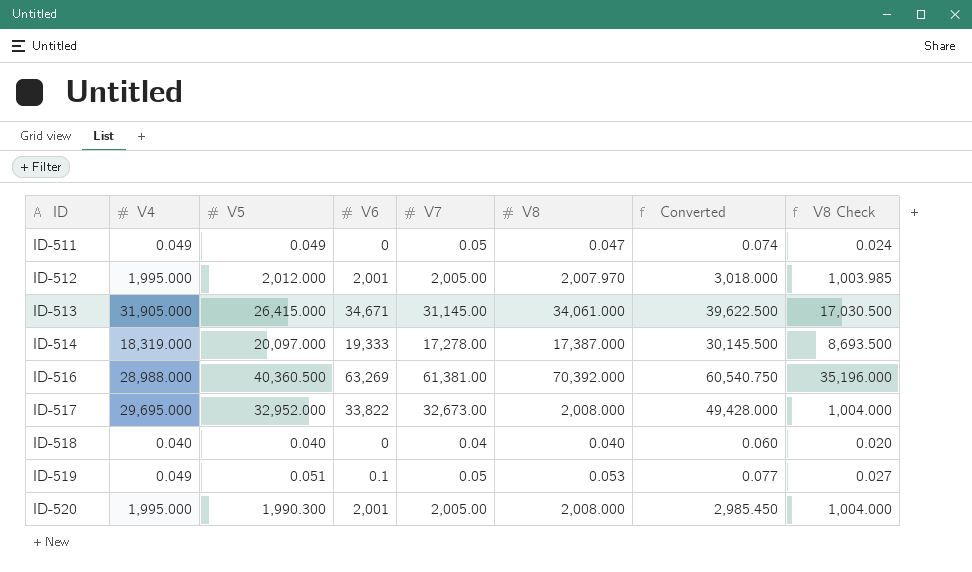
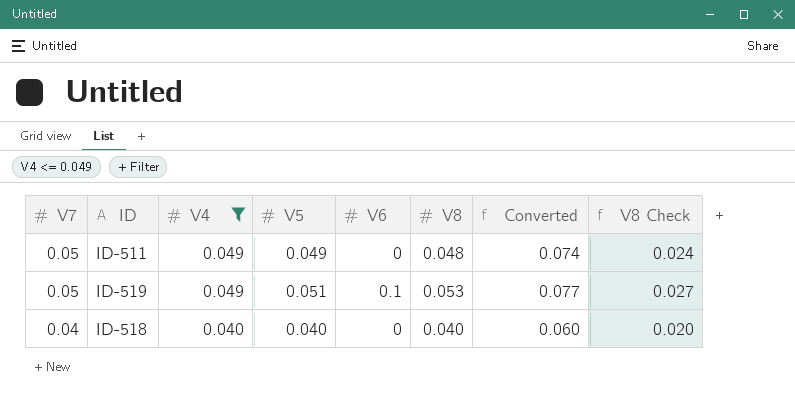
filter: none -> V4 <= 0.049
row order: ID ascending -> V7 descending
column V7 | position: 5 -> 1
ID-511 | V8: 0.047 -> 0.048

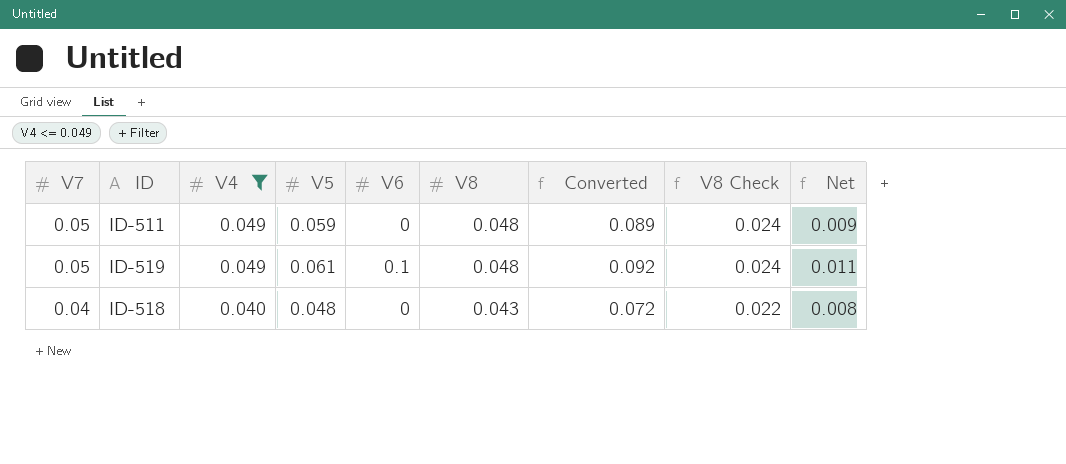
column Net | formula: none -> [V5] - [V7]
ID-511 | V5: 0.049 -> 0.059
ID-511 | Converted: 0.074 -> 0.089
ID-519 | V5: 0.051 -> 0.061
ID-519 | V8: 0.053 -> 0.048
ID-519 | Converted: 0.077 -> 0.092
ID-519 | V8 Check: 0.027 -> 0.024
ID-518 | V5: 0.040 -> 0.048
ID-518 | V8: 0.040 -> 0.043
ID-518 | Converted: 0.060 -> 0.072
ID-518 | V8 Check: 0.020 -> 0.022

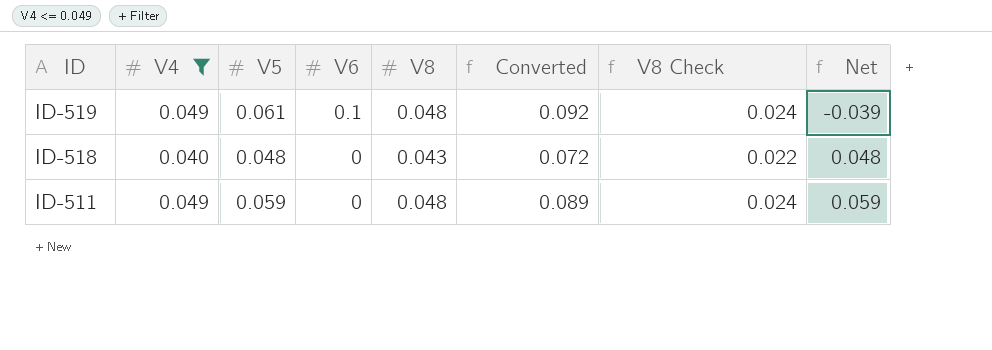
row order: V7 descending -> ID descending
column V7 | position: 1 -> none
column Net | formula: [V5] - [V7] -> [V5] - [V6]

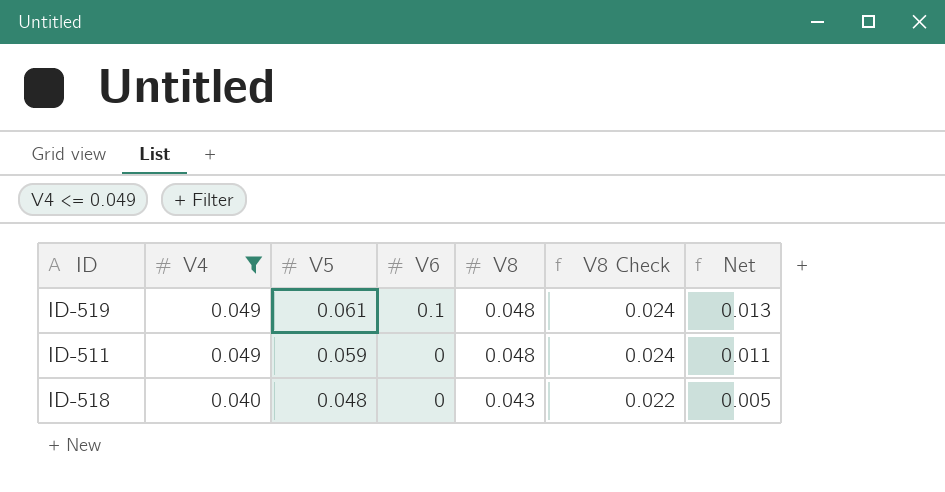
row order: ID descending -> V4 descending
column Converted | formula: [V5] * 1.5 -> none
column Net | formula: [V5] - [V6] -> [V5] - [V8]

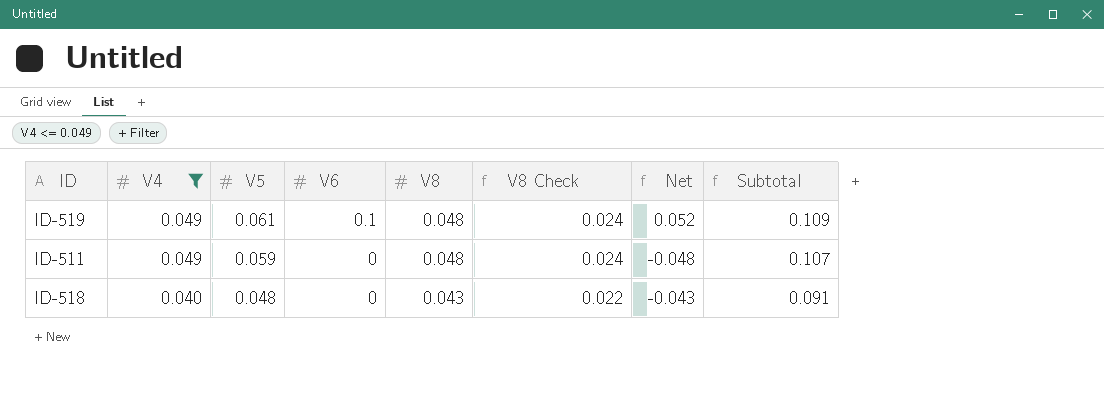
column Net | formula: [V5] - [V8] -> [V6] - [V8]
column Subtotal | formula: none -> [V5] + [V8]

